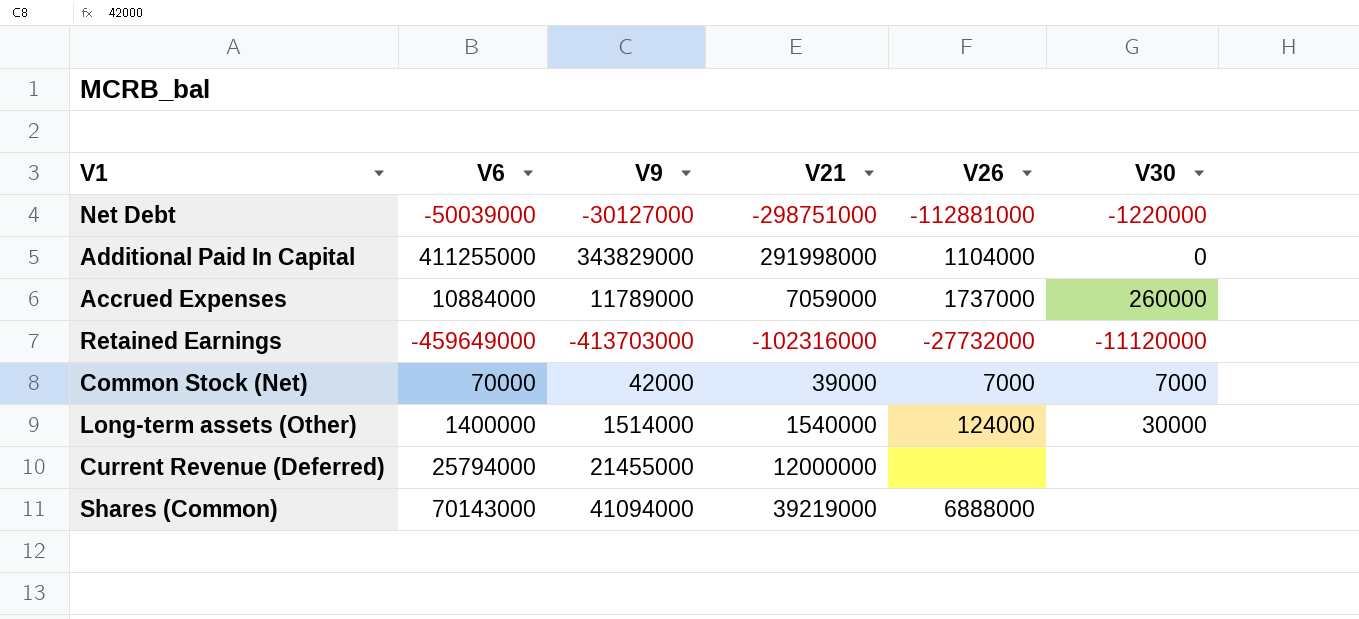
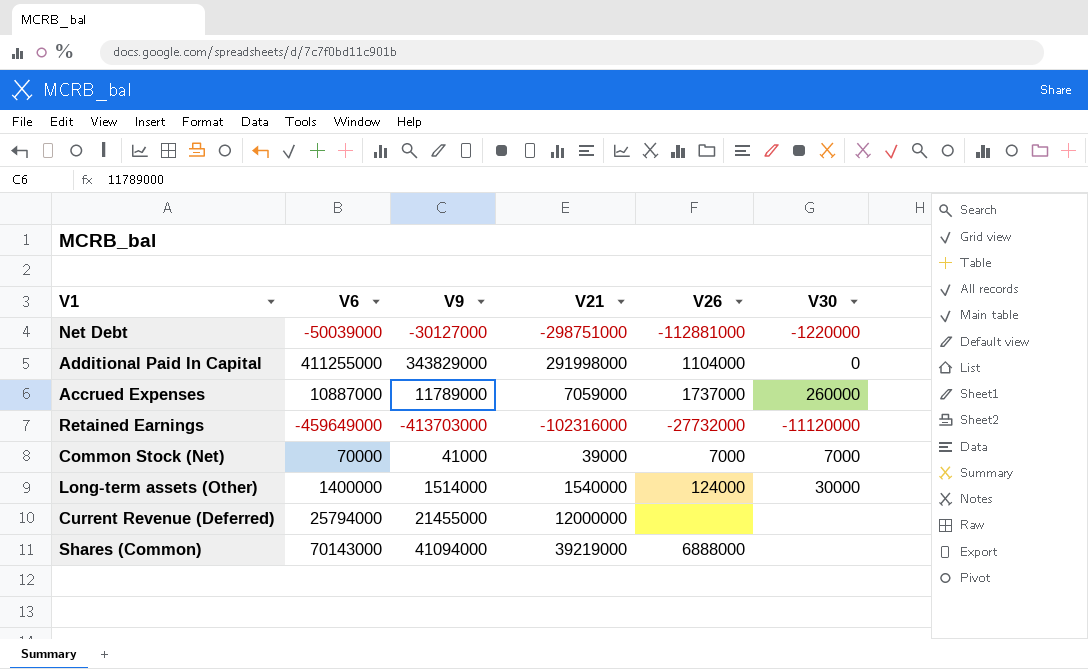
Accrued Expenses | V6: 10884000 -> 10887000
Common Stock (Net) | V9: 42000 -> 41000

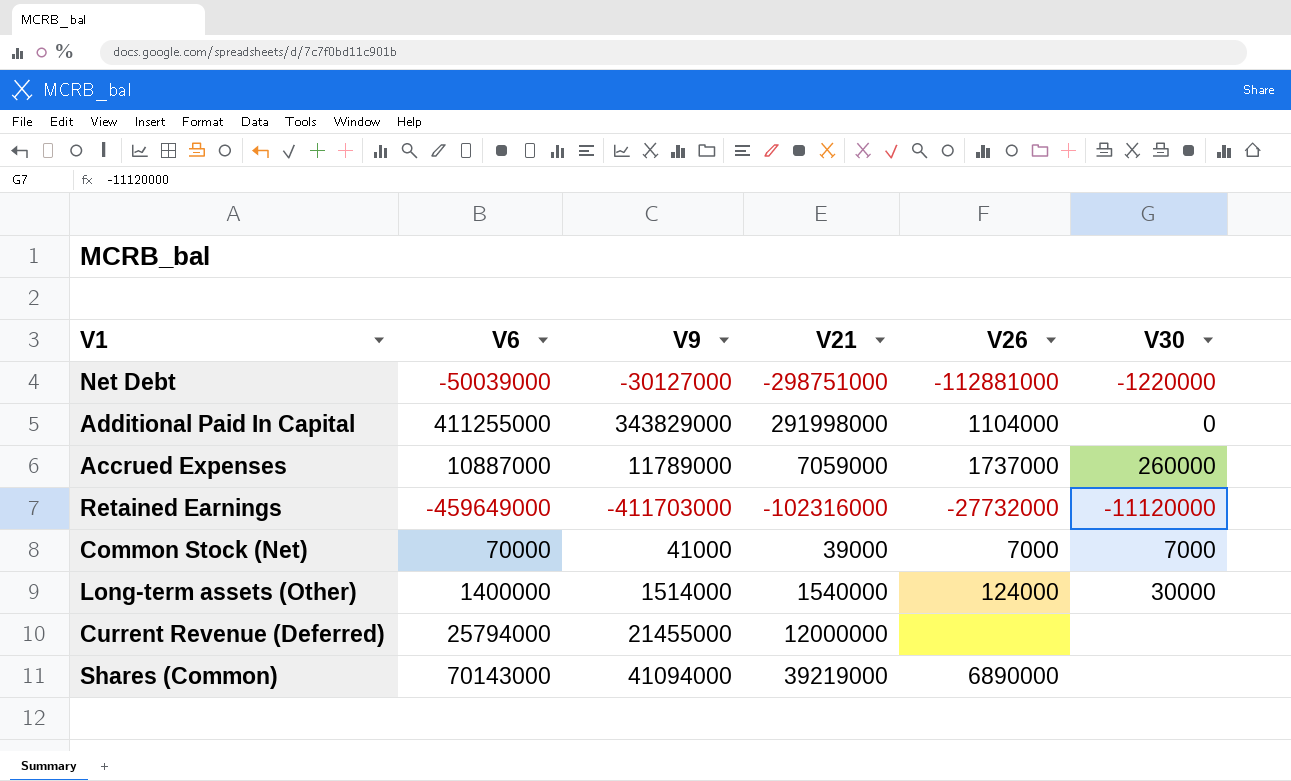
Retained Earnings | V9: -413703000 -> -411703000
Shares (Common) | V26: 6888000 -> 6890000

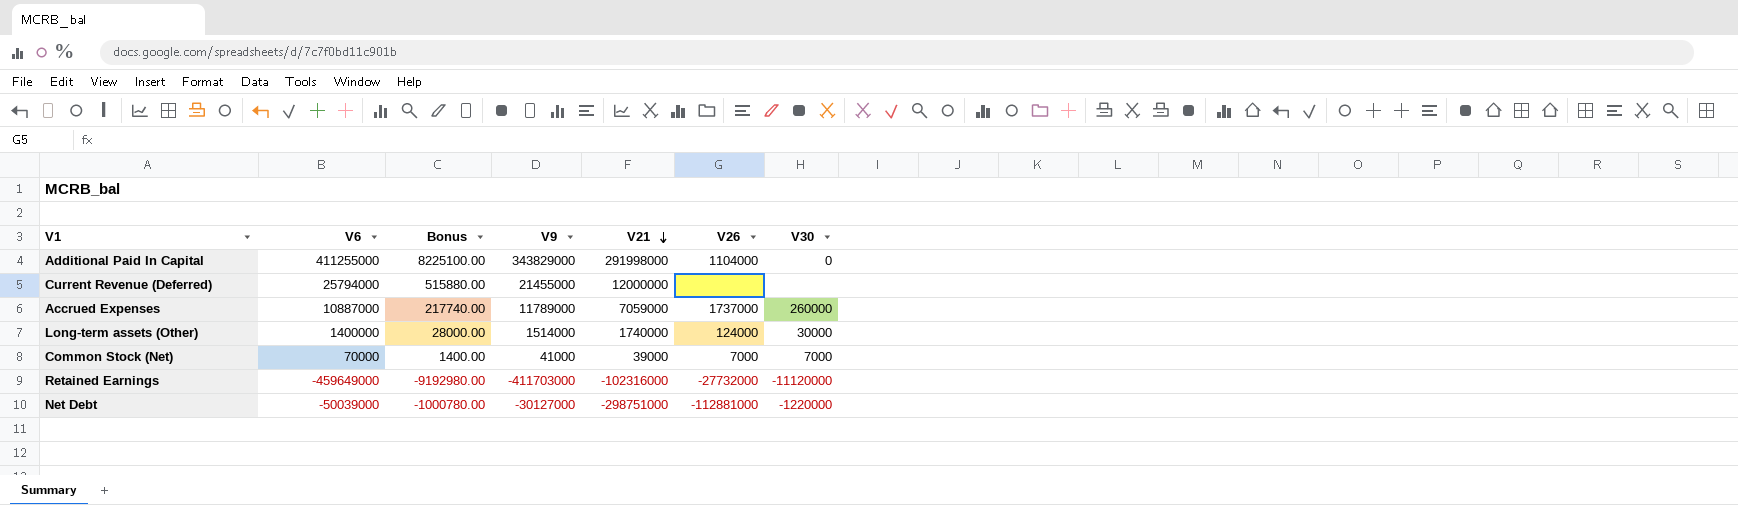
row order: none -> V21 descending
column Bonus | formula: none -> [V6] * 0.02
row Shares (Common): 70143000 | 41094000 | 39219000 | 6890000 | none -> none
Long-term assets (Other) | V21: 1540000 -> 1740000

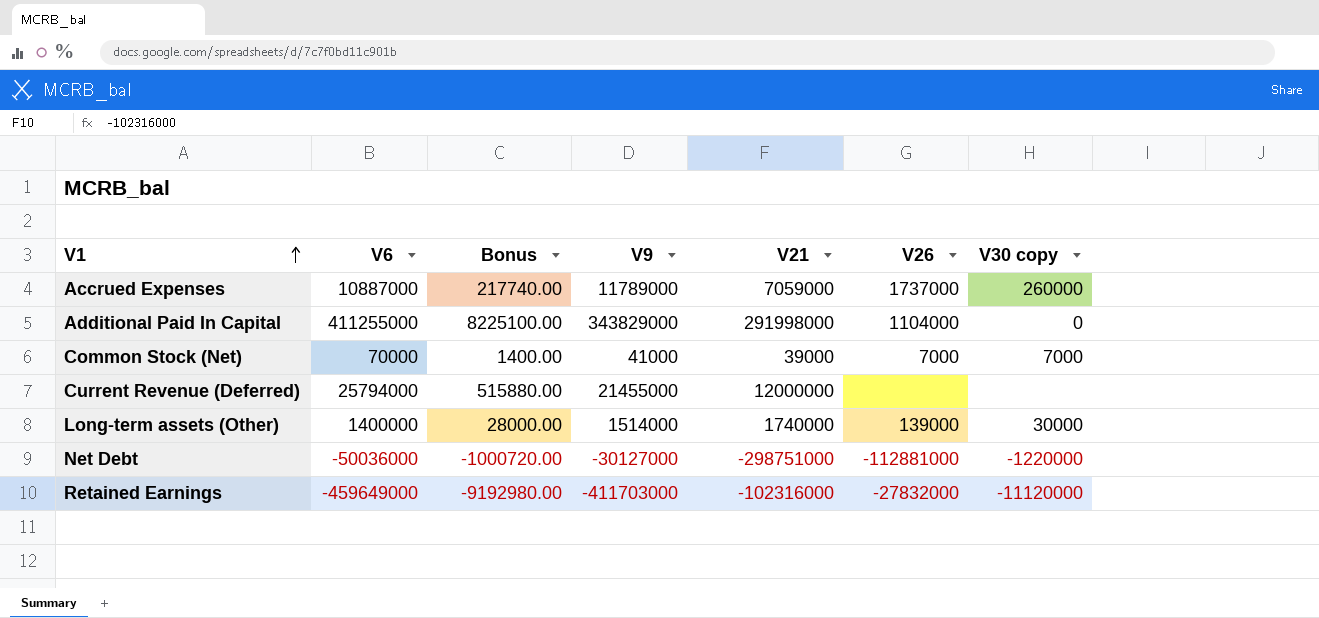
row order: V21 descending -> V1 ascending
column name: V30 -> V30 copy
Long-term assets (Other) | V26: 124000 -> 139000
Net Debt | V6: -50039000 -> -50036000
Net Debt | Bonus: -1000780.00 -> -1000720.00
Retained Earnings | V26: -27732000 -> -27832000

